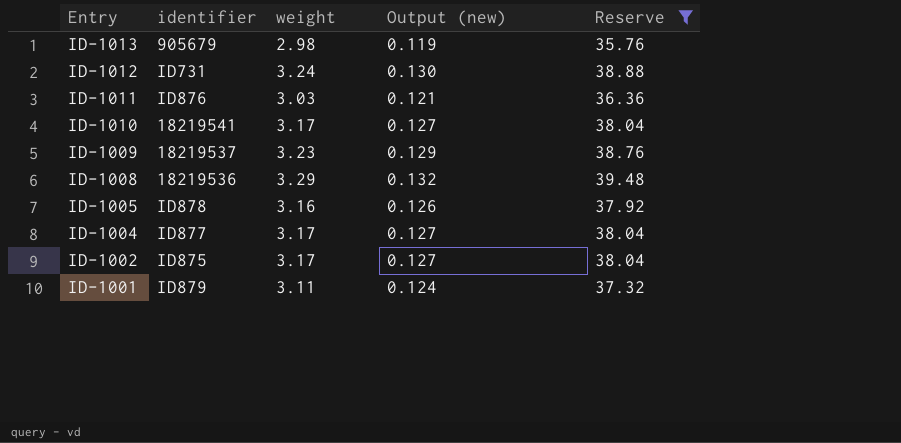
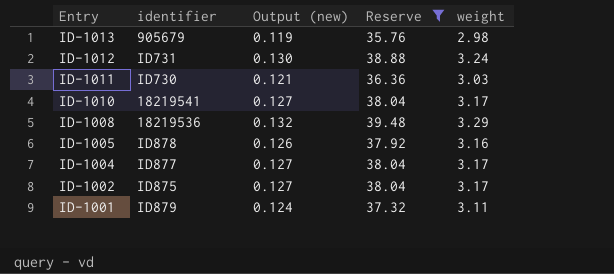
column weight | position: 3 -> 5
row ID-1009: 18219537 | 3.23 | 0.129 | 38.76 -> none
ID-1011 | identifier: ID876 -> ID730

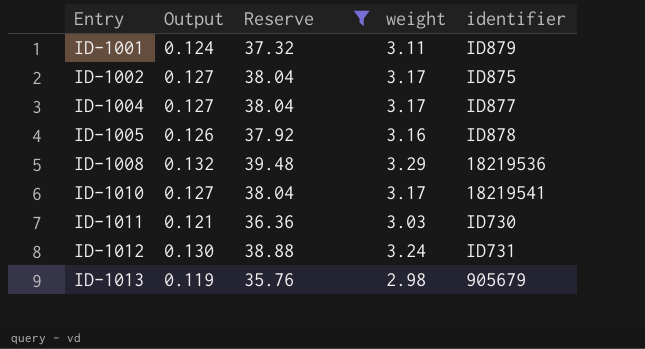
row order: Entry descending -> Entry ascending
column name: Output (new) -> Output
column identifier | position: 2 -> 5

